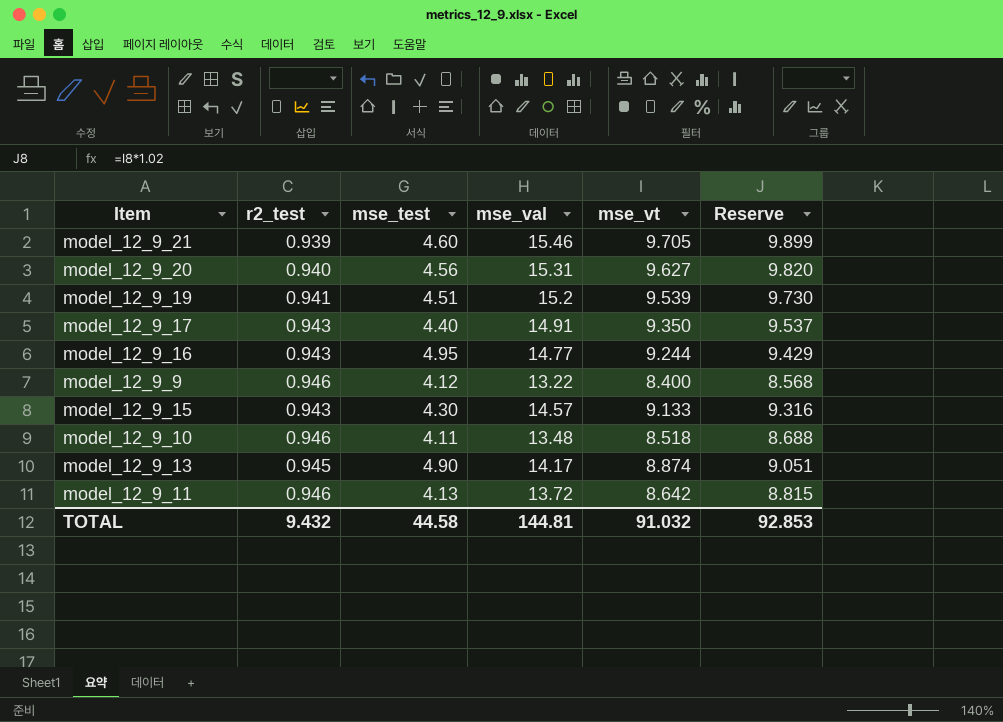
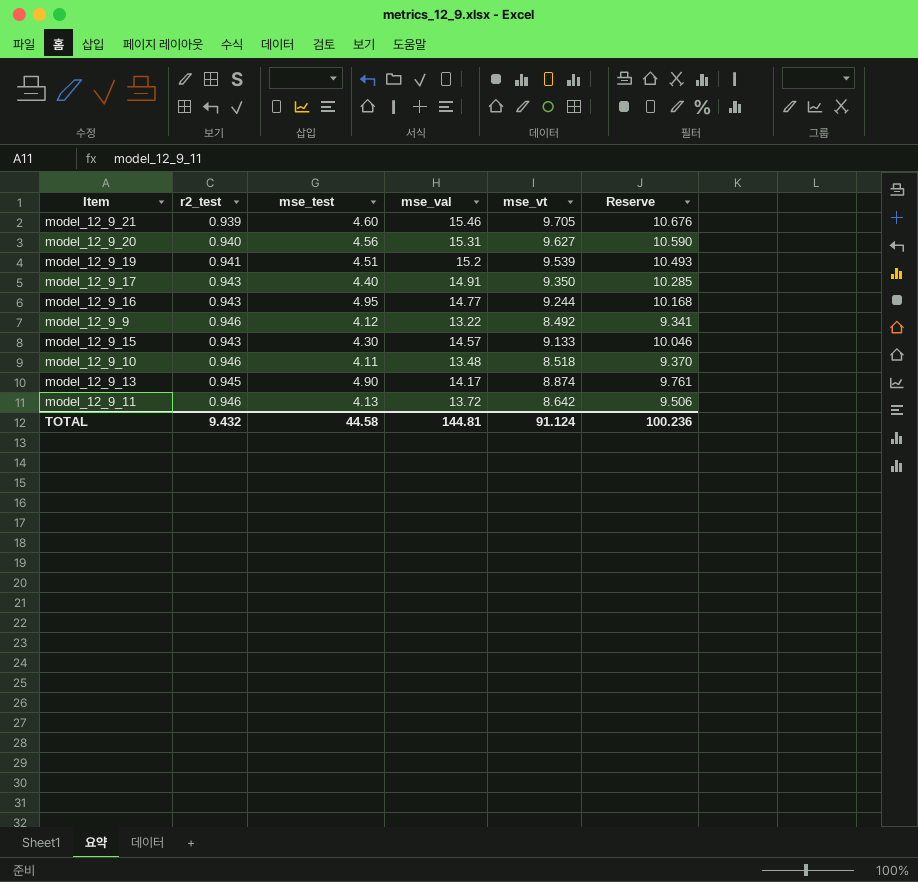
column Reserve | formula: [mse_vt] * 1.02 -> [mse_vt] * 1.1
model_12_9_9 | mse_vt: 8.400 -> 8.492
TOTAL | mse_vt: 91.032 -> 91.124
TOTAL | Reserve: 92.853 -> 100.236

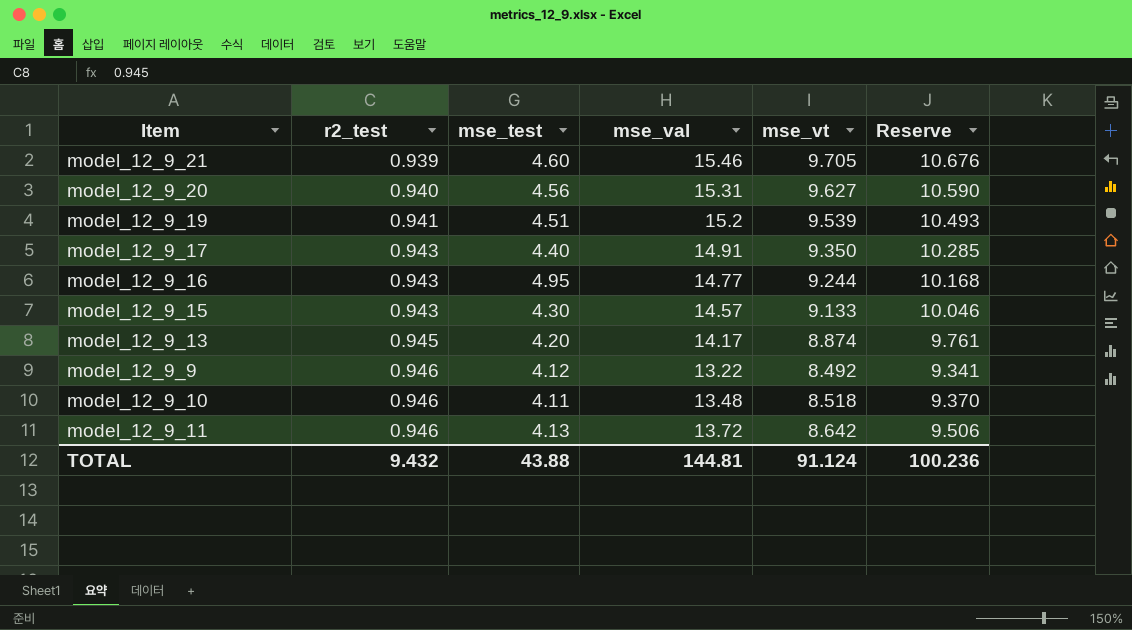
row order: none -> r2_test ascending
model_12_9_13 | mse_test: 4.90 -> 4.20
TOTAL | mse_test: 44.58 -> 43.88

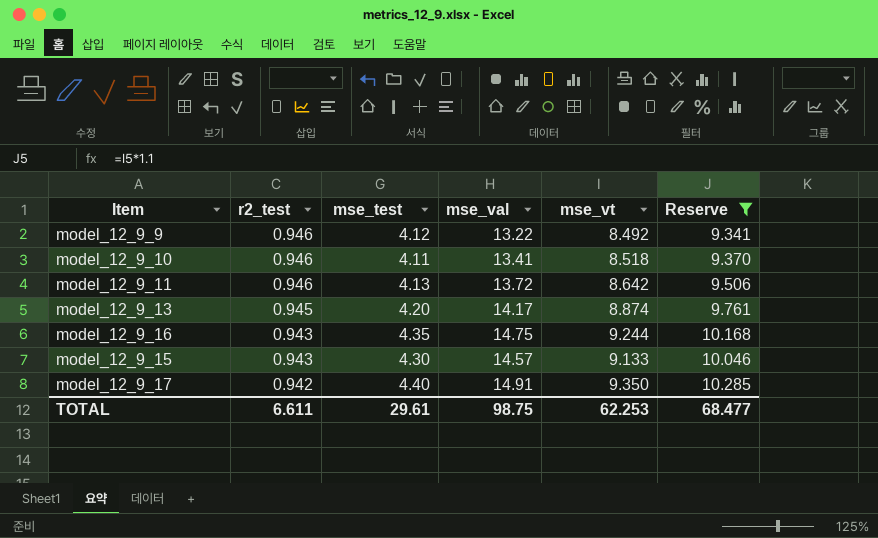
filter: none -> Reserve <= 10.285
row order: r2_test ascending -> r2_test descending
model_12_9_10 | mse_val: 13.48 -> 13.41
model_12_9_16 | mse_test: 4.95 -> 4.35
model_12_9_16 | mse_val: 14.77 -> 14.75
model_12_9_17 | r2_test: 0.943 -> 0.942
TOTAL | r2_test: 9.432 -> 6.611
TOTAL | mse_test: 43.88 -> 29.61
TOTAL | mse_val: 144.81 -> 98.75
TOTAL | mse_vt: 91.124 -> 62.253
TOTAL | Reserve: 100.236 -> 68.477

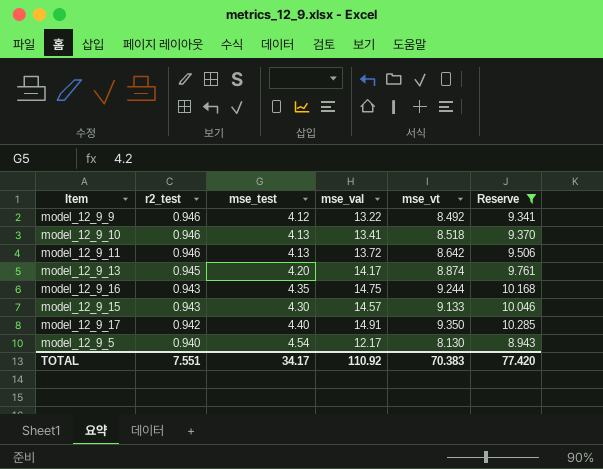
model_12_9_10 | mse_test: 4.11 -> 4.13
row model_12_9_5: none -> 0.940 | 4.54 | 12.17 | 8.130 | 8.943
TOTAL | r2_test: 6.611 -> 7.551
TOTAL | mse_test: 29.61 -> 34.17
TOTAL | mse_val: 98.75 -> 110.92
TOTAL | mse_vt: 62.253 -> 70.383
TOTAL | Reserve: 68.477 -> 77.420

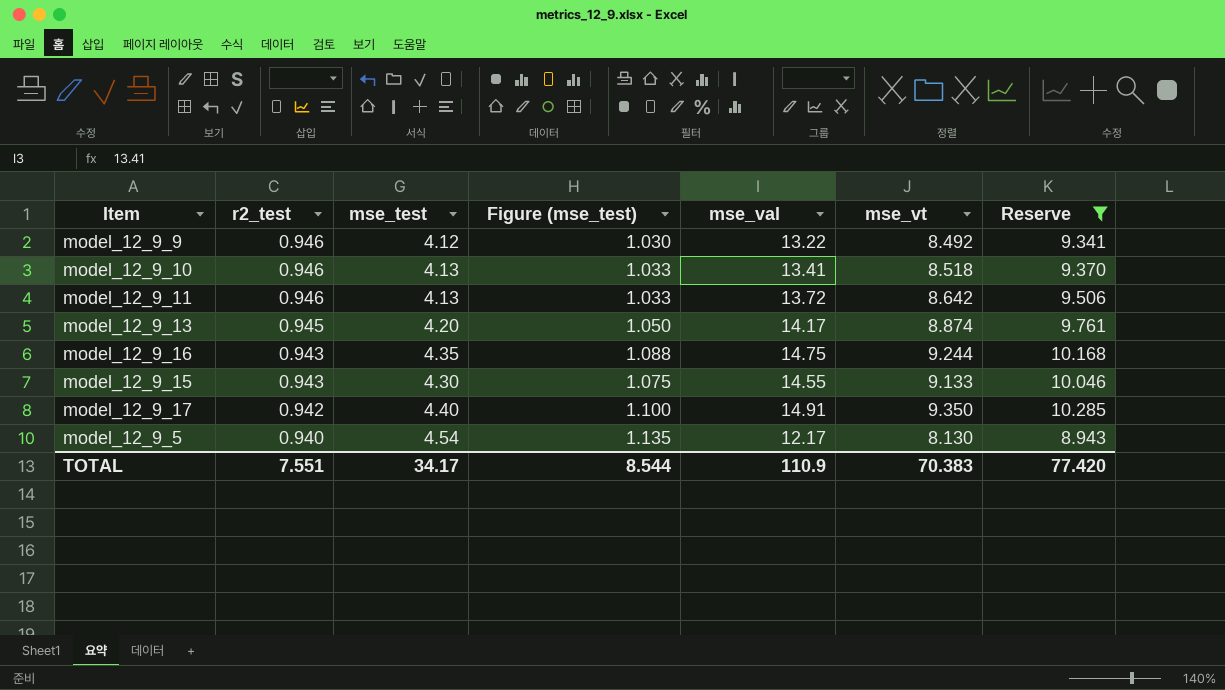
column Figure (mse_test) | formula: none -> [mse_test] * 0.25
model_12_9_15 | mse_val: 14.57 -> 14.55
TOTAL | mse_val: 110.92 -> 110.9

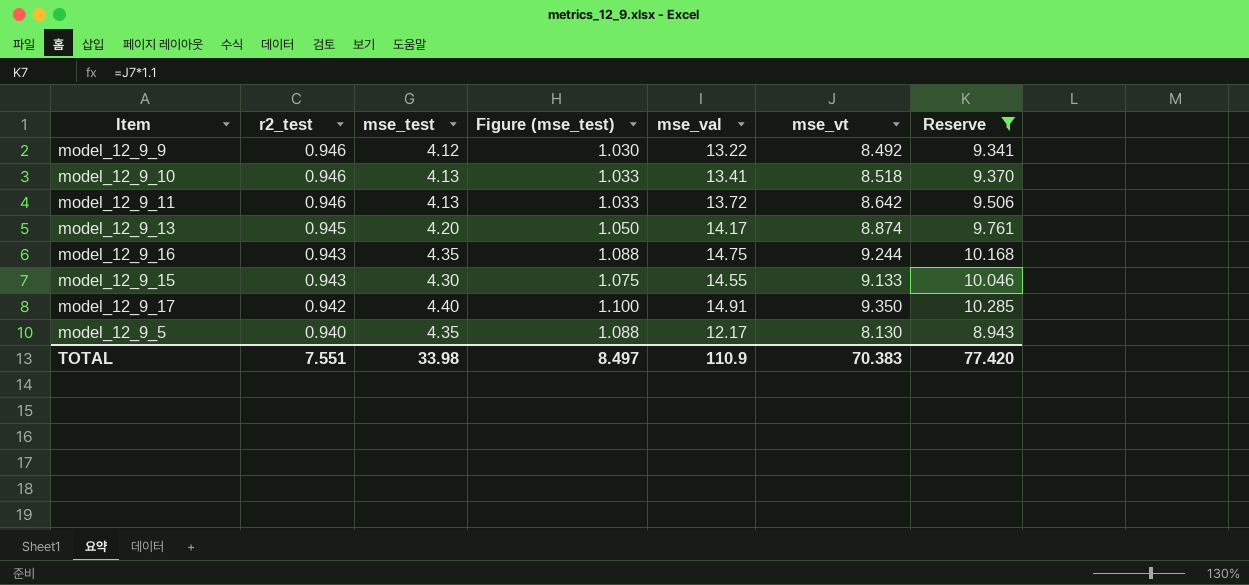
model_12_9_5 | mse_test: 4.54 -> 4.35
model_12_9_5 | Figure (mse_test): 1.135 -> 1.088
TOTAL | mse_test: 34.17 -> 33.98
TOTAL | Figure (mse_test): 8.544 -> 8.497

